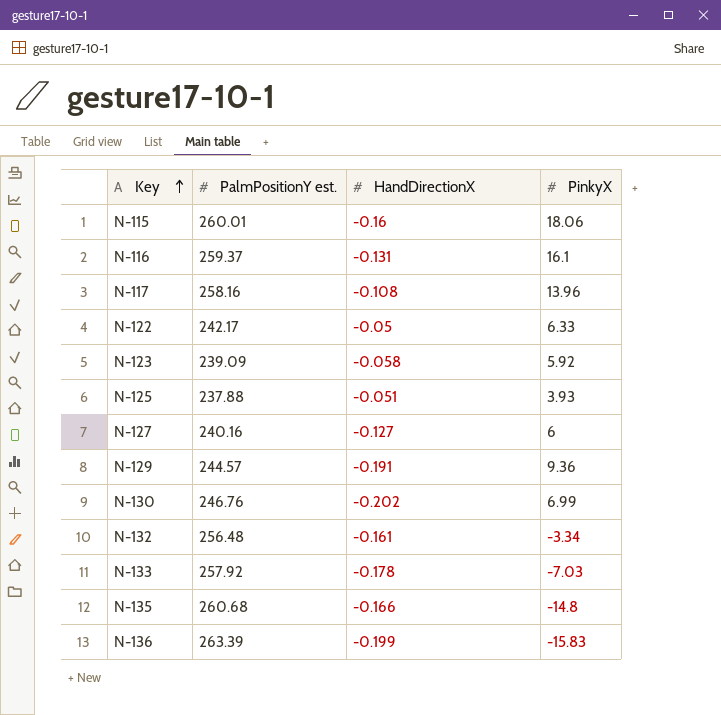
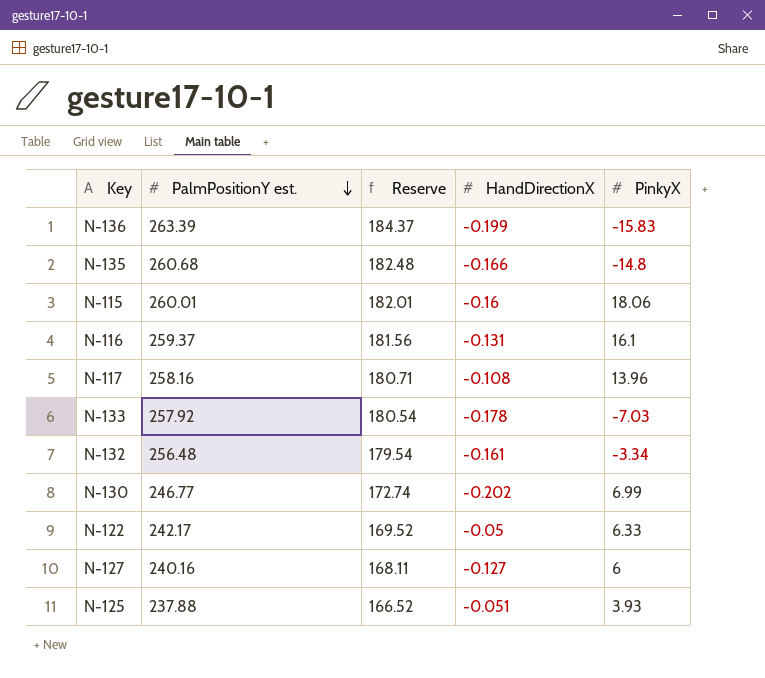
row order: Key ascending -> PalmPositionY est. descending
column Reserve | formula: none -> [PalmPositionY est.] * 0.7
row N-123: 239.09 | -0.058 | 5.92 -> none
row N-129: 244.57 | -0.191 | 9.36 -> none
N-130 | PalmPositionY est.: 246.76 -> 246.77

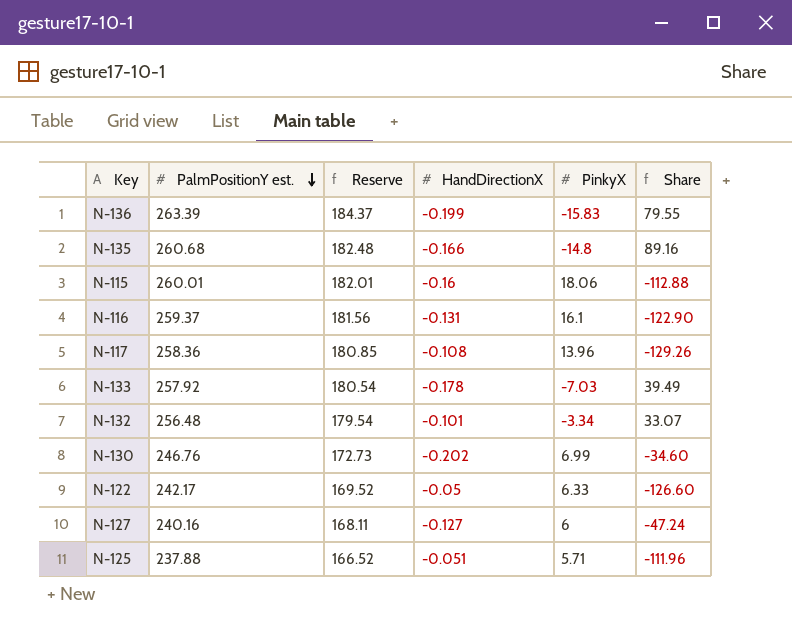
column Share | formula: none -> [PinkyX] / [HandDirectionX]
N-117 | PalmPositionY est.: 258.16 -> 258.36
N-117 | Reserve: 180.71 -> 180.85
N-132 | HandDirectionX: -0.161 -> -0.101
N-130 | PalmPositionY est.: 246.77 -> 246.76
N-130 | Reserve: 172.74 -> 172.73
N-125 | PinkyX: 3.93 -> 5.71

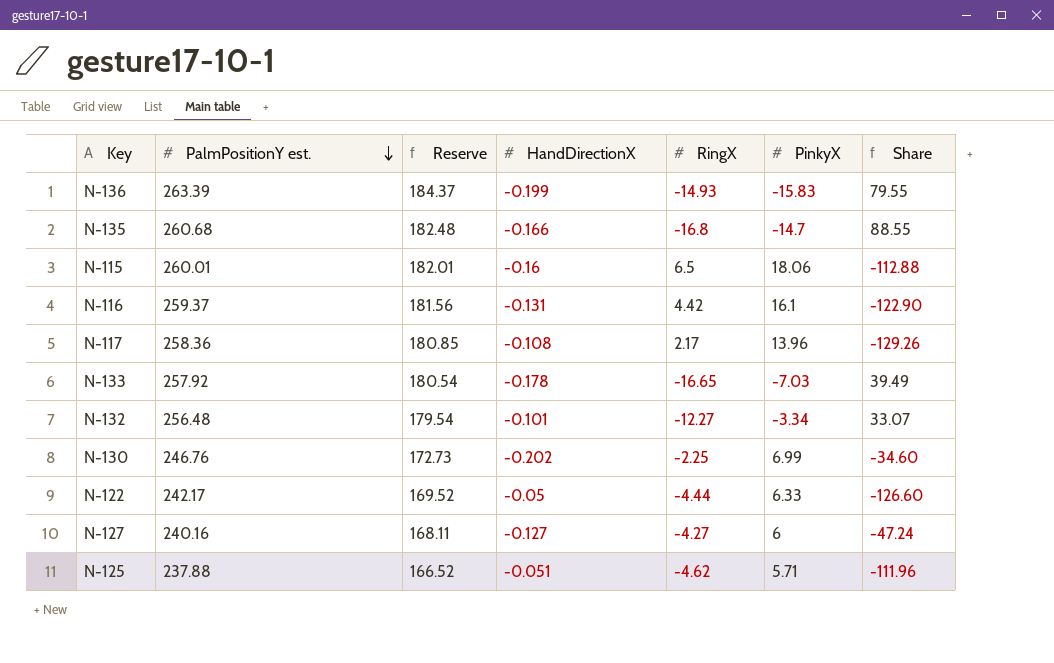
column RingX | position: none -> 5
N-135 | PinkyX: -14.8 -> -14.7
N-135 | Share: 89.16 -> 88.55

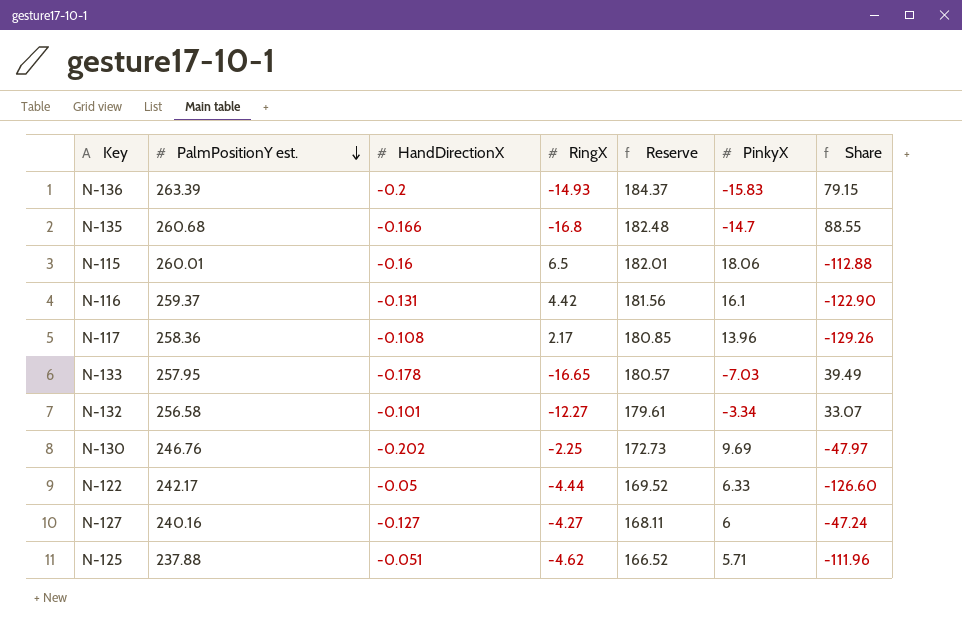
column Reserve | position: 3 -> 5
N-136 | HandDirectionX: -0.199 -> -0.2
N-136 | Share: 79.55 -> 79.15
N-133 | PalmPositionY est.: 257.92 -> 257.95
N-133 | Reserve: 180.54 -> 180.57
N-132 | PalmPositionY est.: 256.48 -> 256.58
N-132 | Reserve: 179.54 -> 179.61
N-130 | PinkyX: 6.99 -> 9.69
N-130 | Share: -34.60 -> -47.97

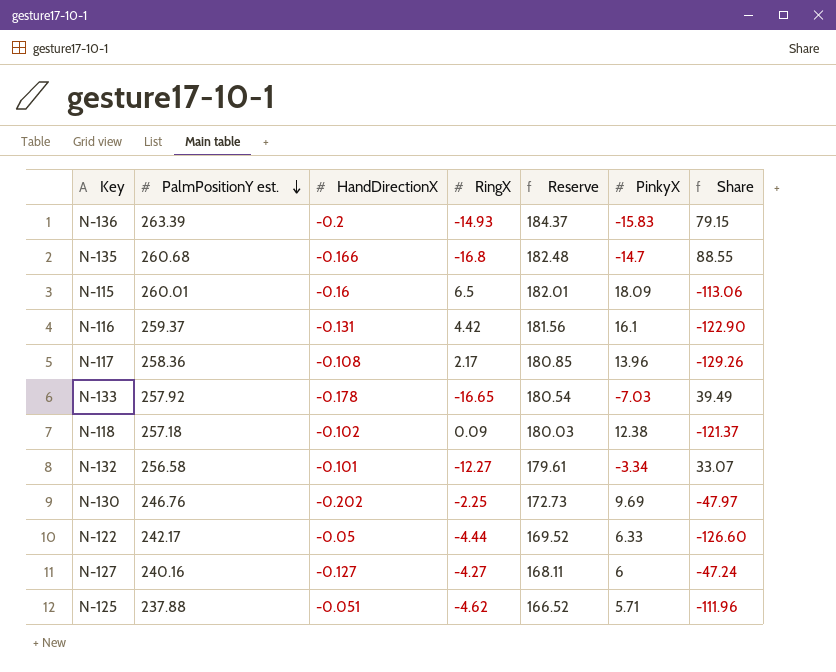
N-115 | PinkyX: 18.06 -> 18.09
N-115 | Share: -112.88 -> -113.06
N-133 | PalmPositionY est.: 257.95 -> 257.92
N-133 | Reserve: 180.57 -> 180.54
row N-118: none -> 257.18 | -0.102 | 0.09 | 180.03 | 12.38 | -121.37

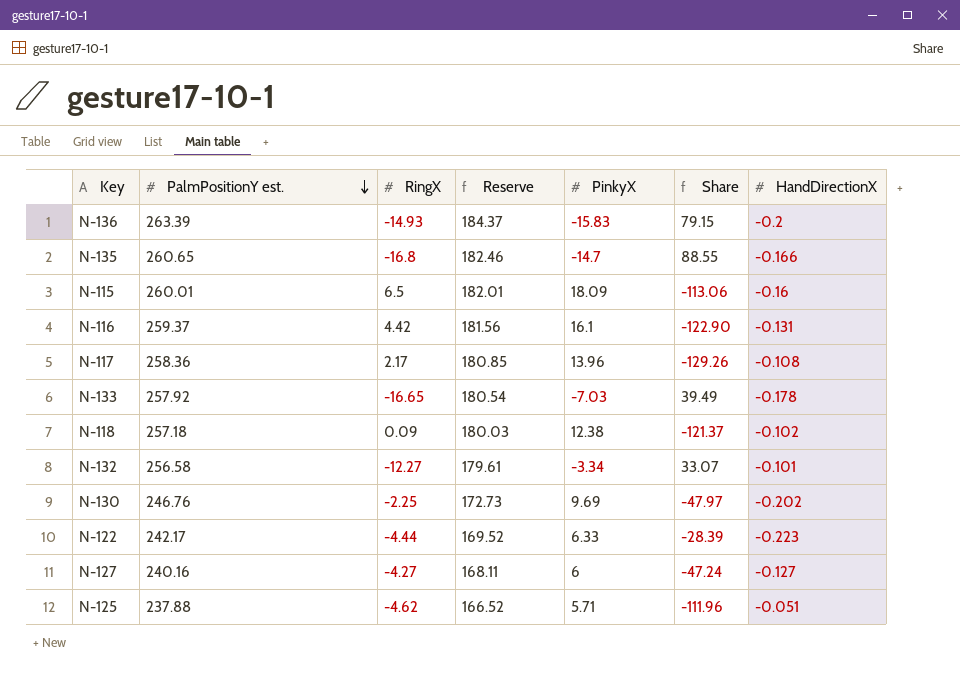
column HandDirectionX | position: 3 -> 7
N-135 | PalmPositionY est.: 260.68 -> 260.65
N-135 | Reserve: 182.48 -> 182.46
N-122 | Share: -126.60 -> -28.39
N-122 | HandDirectionX: -0.05 -> -0.223

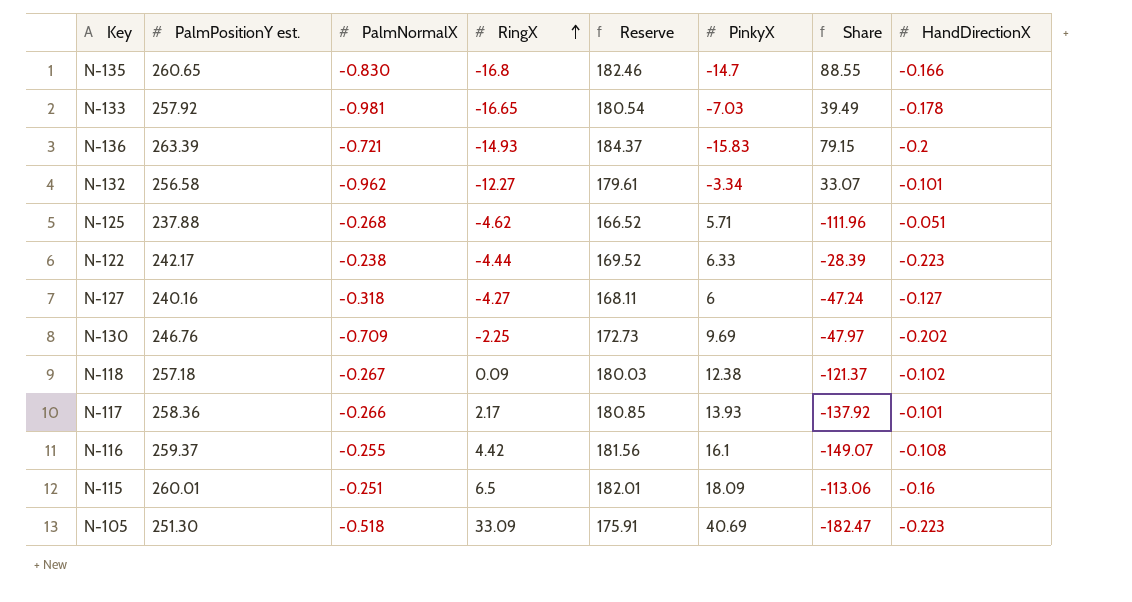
row order: PalmPositionY est. descending -> RingX ascending
column PalmNormalX | position: none -> 3
N-117 | PinkyX: 13.96 -> 13.93
N-117 | Share: -129.26 -> -137.92
N-117 | HandDirectionX: -0.108 -> -0.101
N-116 | Share: -122.90 -> -149.07
N-116 | HandDirectionX: -0.131 -> -0.108
row N-105: none -> 251.30 | -0.518 | 33.09 | 175.91 | 40.69 | -182.47 | -0.223

